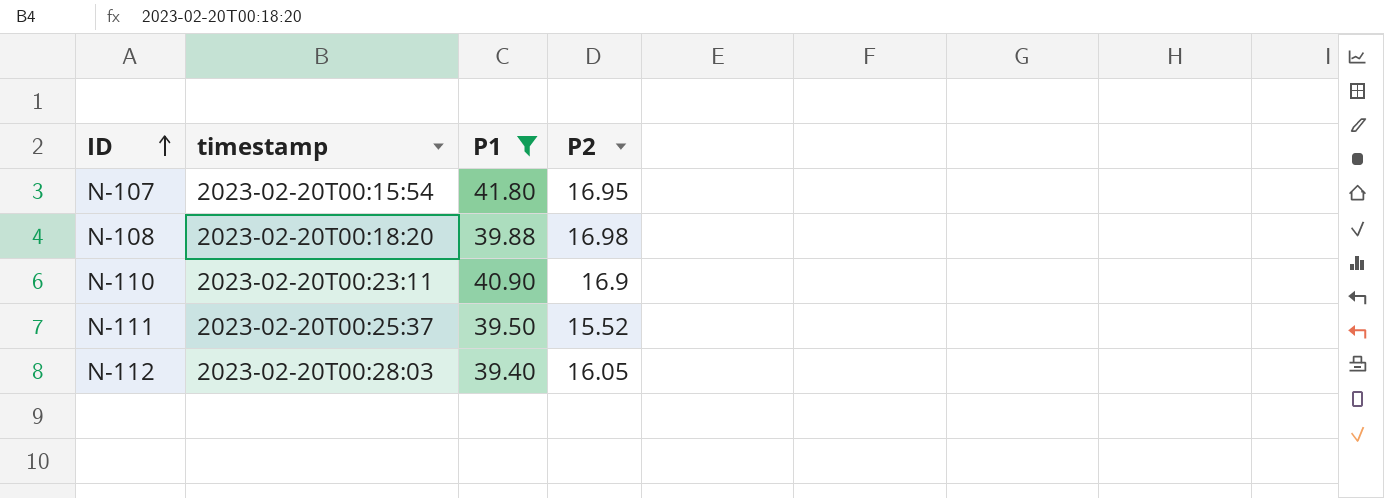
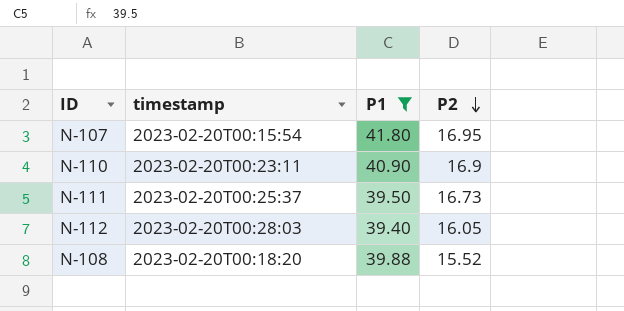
row order: ID ascending -> P2 descending
N-111 | P2: 15.52 -> 16.73
N-108 | P2: 16.98 -> 15.52

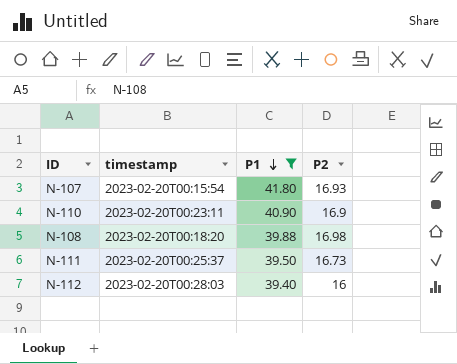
row order: P2 descending -> P1 descending
N-107 | P2: 16.95 -> 16.93
N-108 | P2: 15.52 -> 16.98
N-112 | P2: 16.05 -> 16

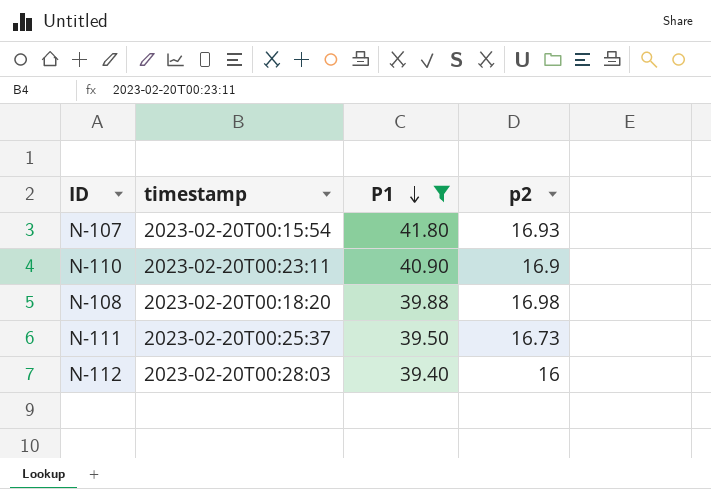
column name: P2 -> p2

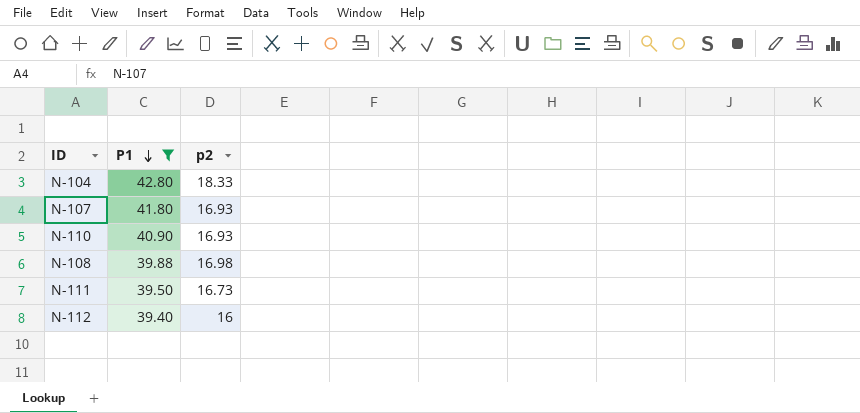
column timestamp | position: 2 -> none
row N-104: none -> 42.80 | 18.33
N-110 | p2: 16.9 -> 16.93

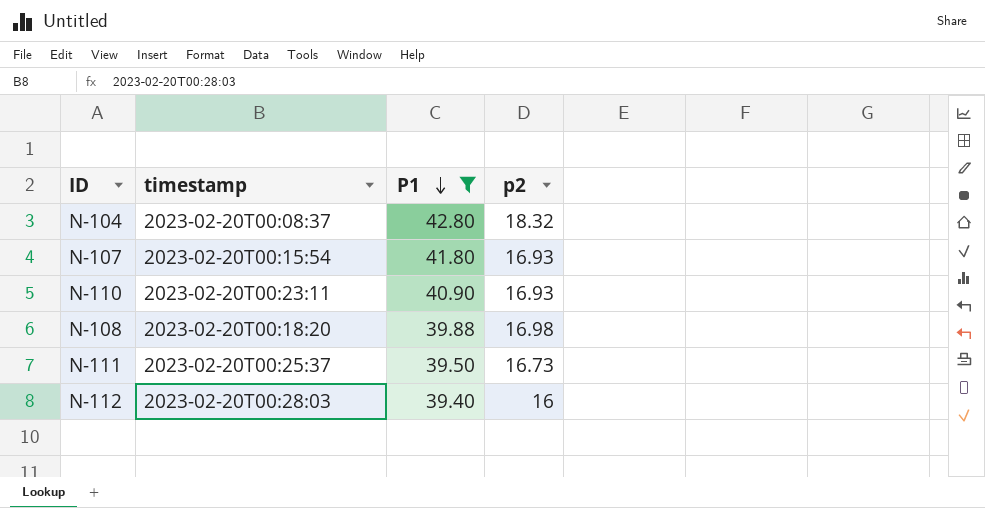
column timestamp | position: none -> 2
N-104 | p2: 18.33 -> 18.32

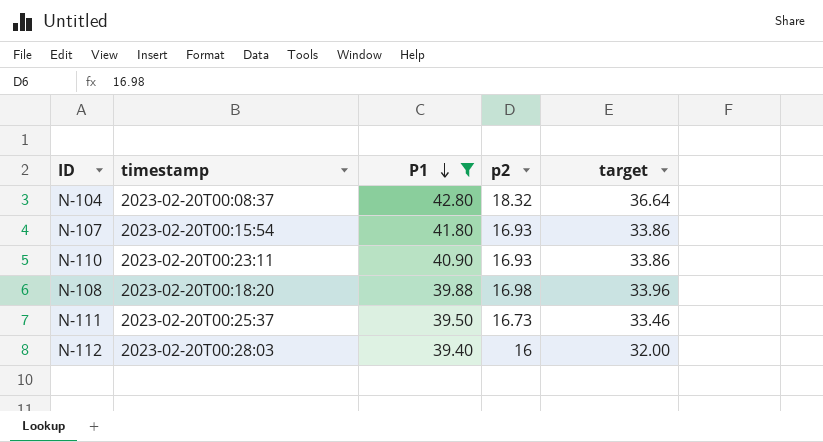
column target | formula: none -> [p2] * 2

